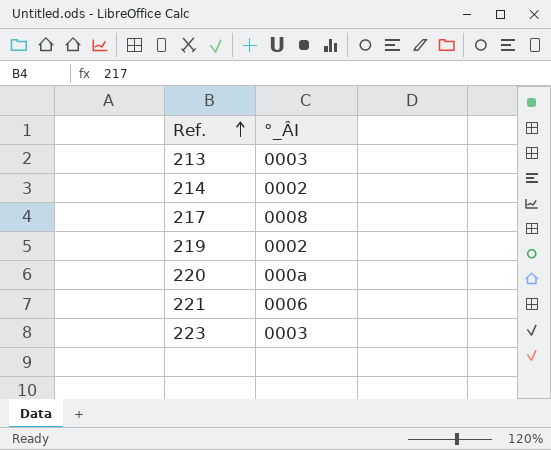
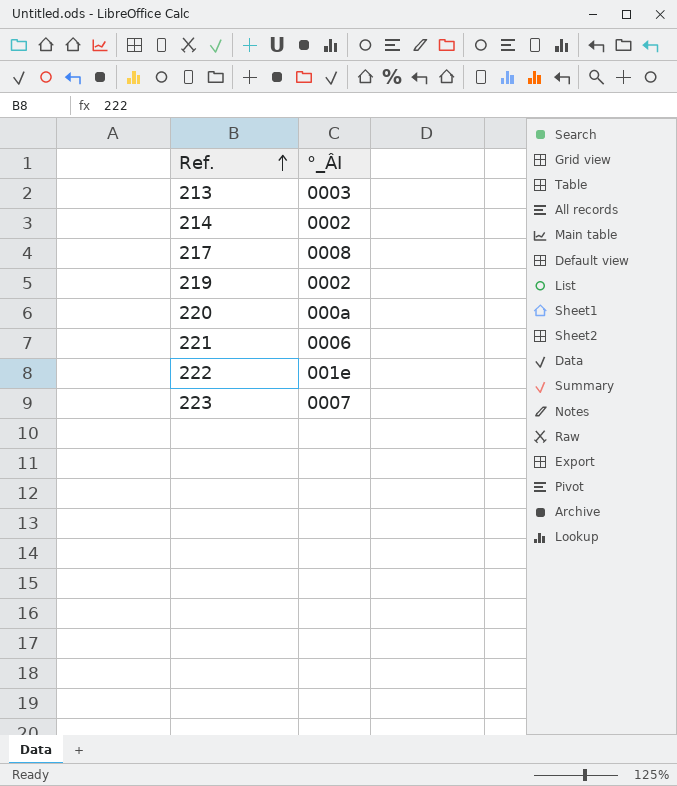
row 222: none -> 001e
223 | °_ÂI: 0003 -> 0007

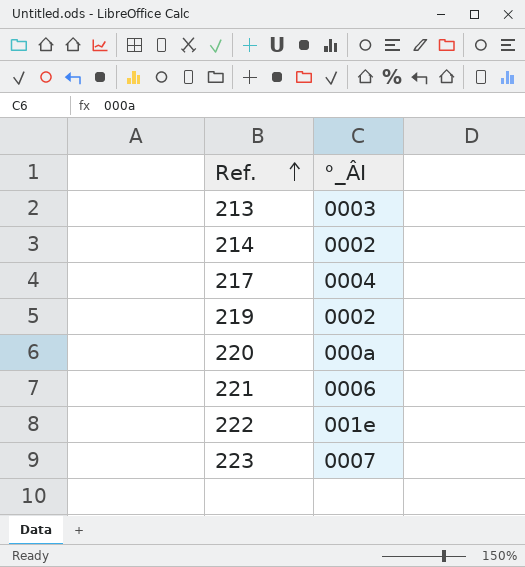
217 | °_ÂI: 0008 -> 0004

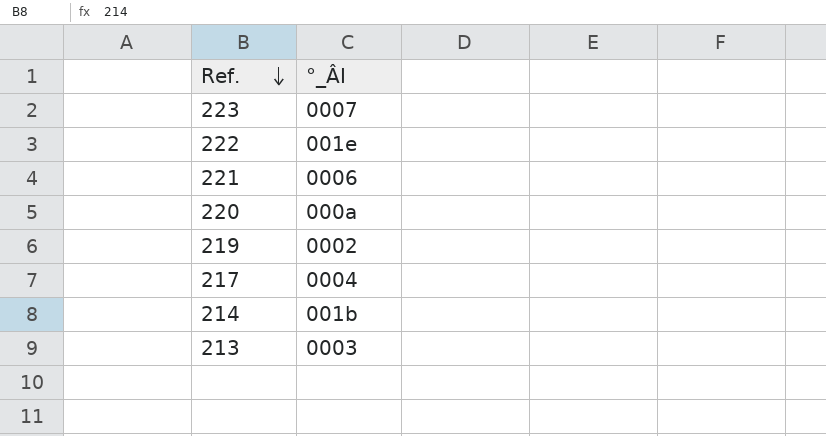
row order: Ref. ascending -> Ref. descending
214 | °_ÂI: 0002 -> 001b

